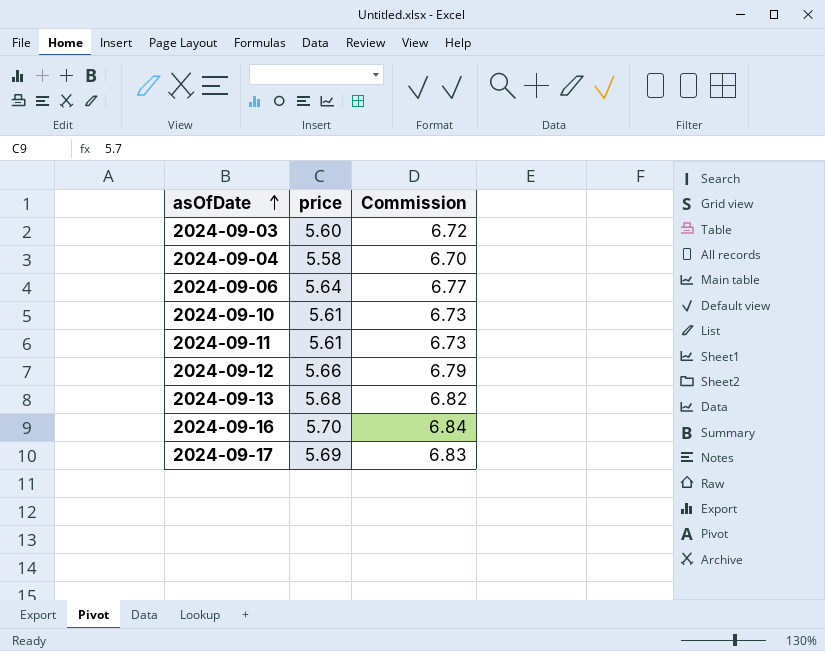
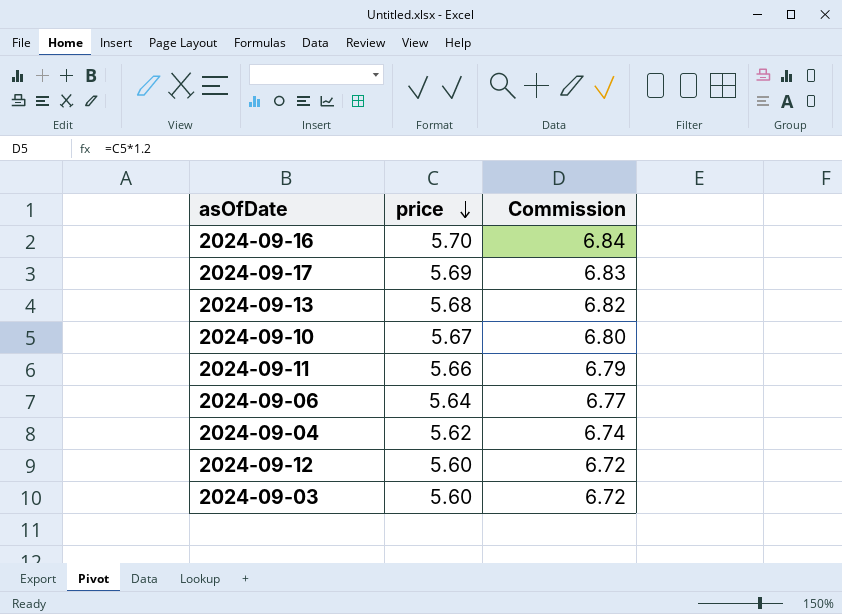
row order: asOfDate ascending -> price descending
2024-09-10 | price: 5.61 -> 5.67
2024-09-10 | Commission: 6.73 -> 6.80
2024-09-11 | price: 5.61 -> 5.66
2024-09-11 | Commission: 6.73 -> 6.79
2024-09-04 | price: 5.58 -> 5.62
2024-09-04 | Commission: 6.70 -> 6.74
2024-09-12 | price: 5.66 -> 5.60
2024-09-12 | Commission: 6.79 -> 6.72

